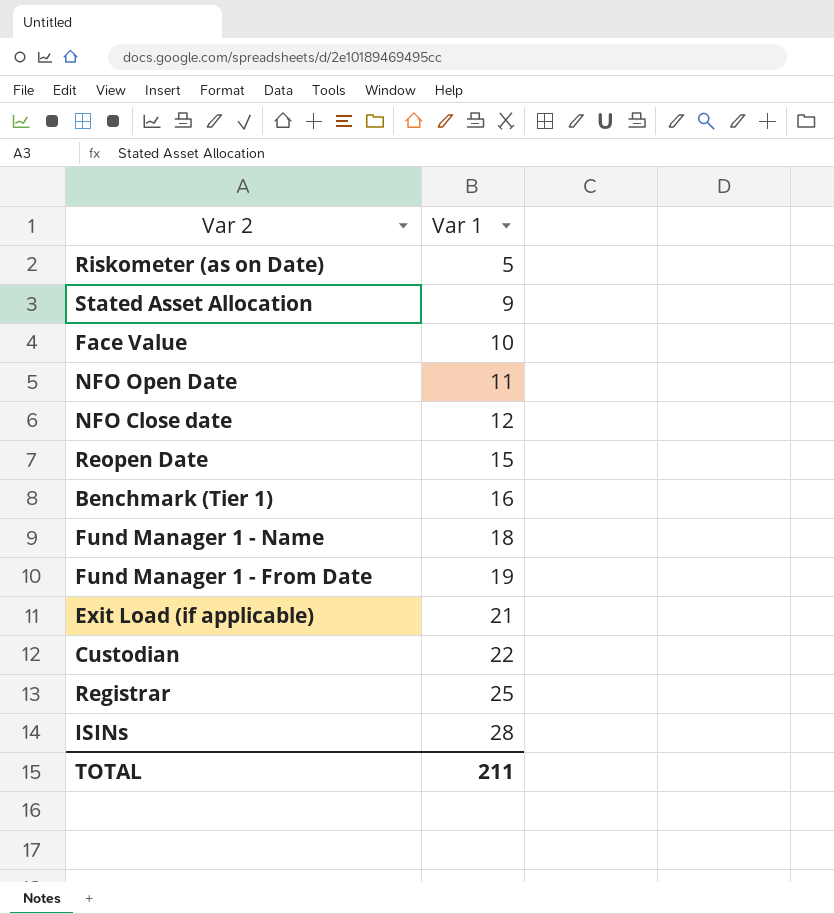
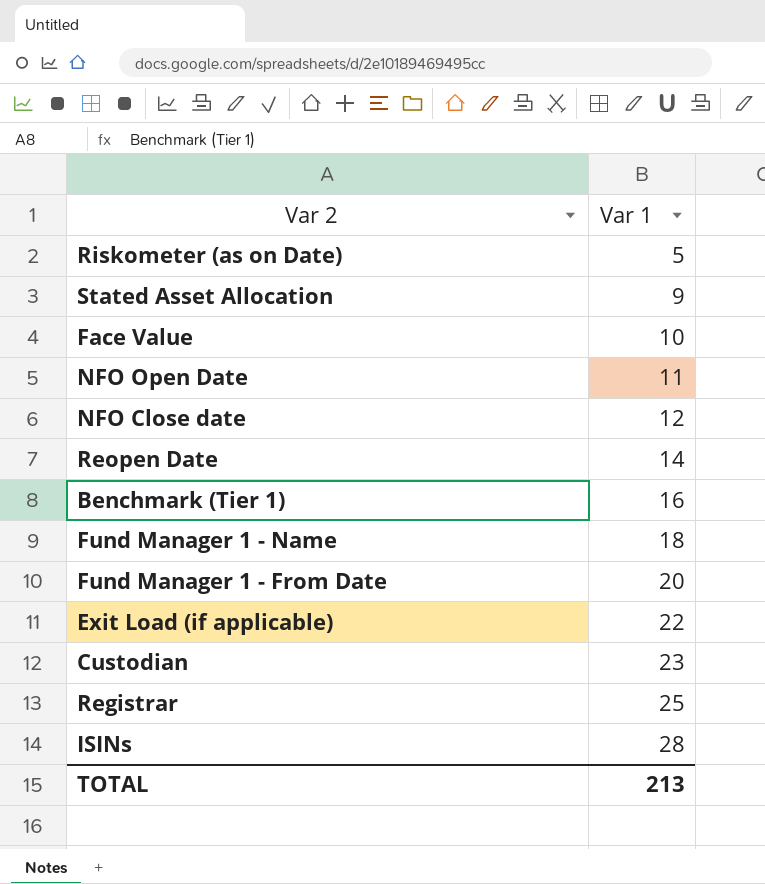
Reopen Date | Var 1: 15 -> 14
Fund Manager 1 - From Date | Var 1: 19 -> 20
Exit Load (if applicable) | Var 1: 21 -> 22
Custodian | Var 1: 22 -> 23
TOTAL | Var 1: 211 -> 213

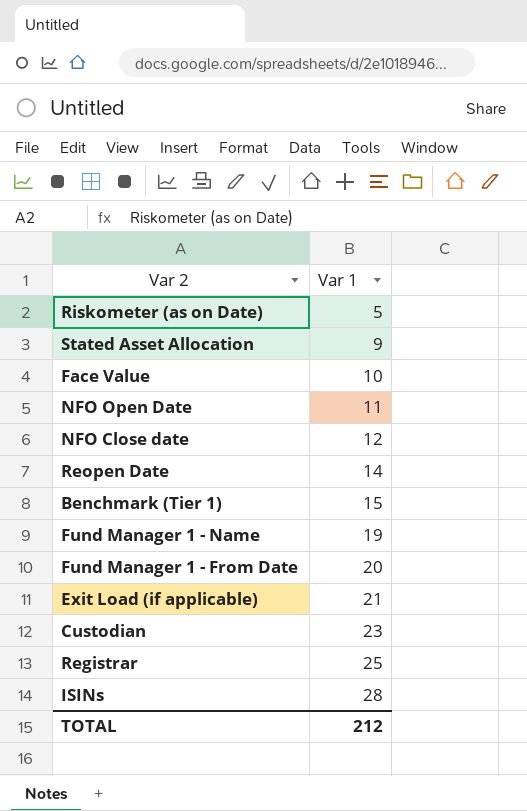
Benchmark (Tier 1) | Var 1: 16 -> 15
Fund Manager 1 - Name | Var 1: 18 -> 19
Exit Load (if applicable) | Var 1: 22 -> 21
TOTAL | Var 1: 213 -> 212

